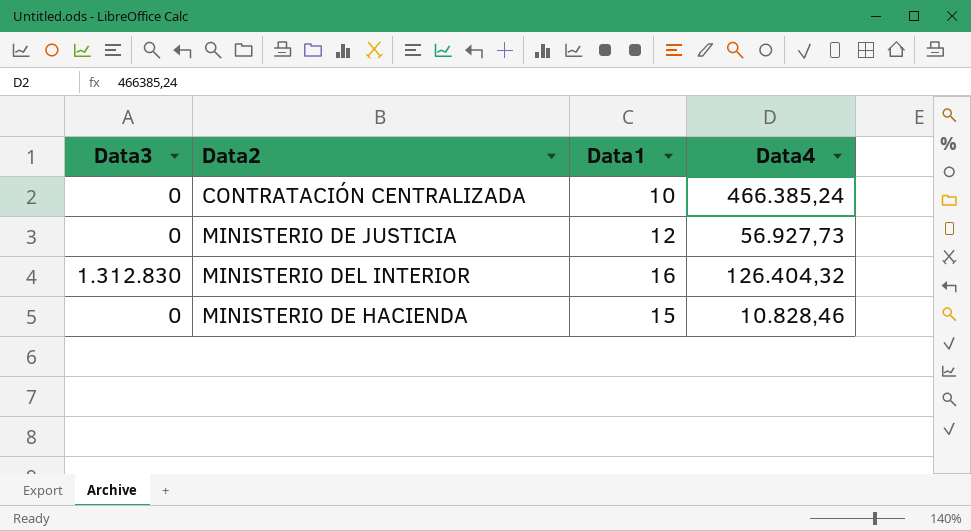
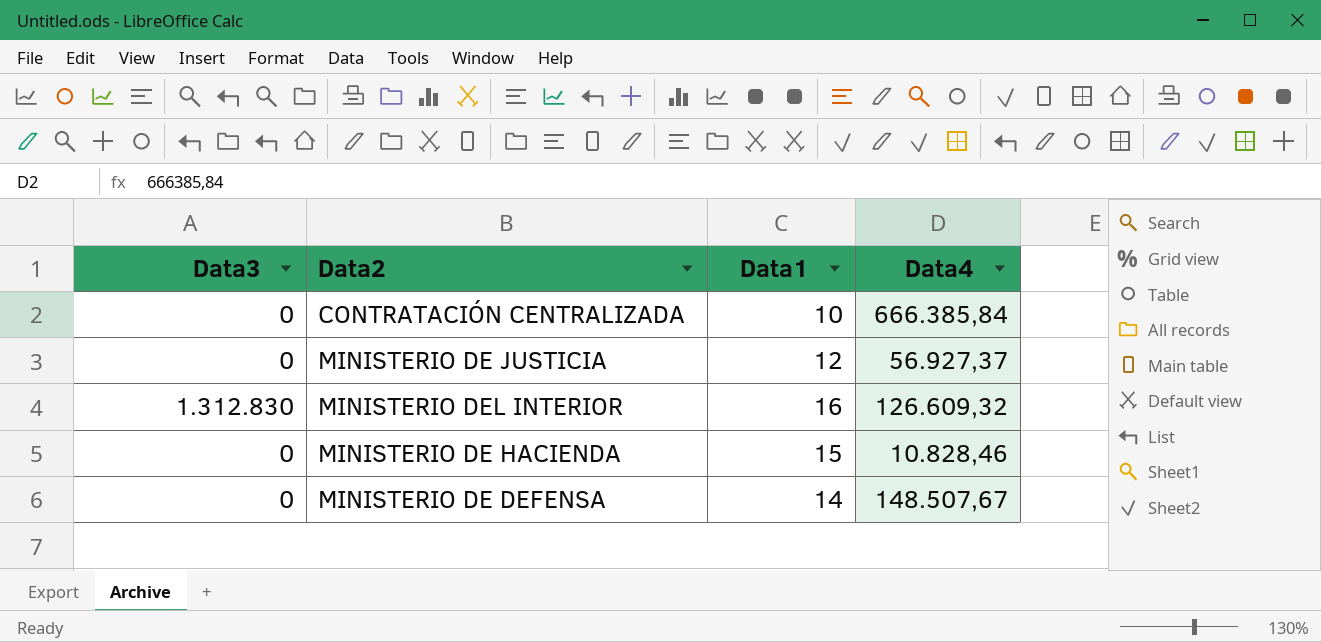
CONTRATACIÓN CENTRALIZADA | Data4: 466.385,24 -> 666.385,84
MINISTERIO DE JUSTICIA | Data4: 56.927,73 -> 56.927,37
MINISTERIO DEL INTERIOR | Data4: 126.404,32 -> 126.609,32
row MINISTERIO DE DEFENSA: none -> 0 | 14 | 148.507,67

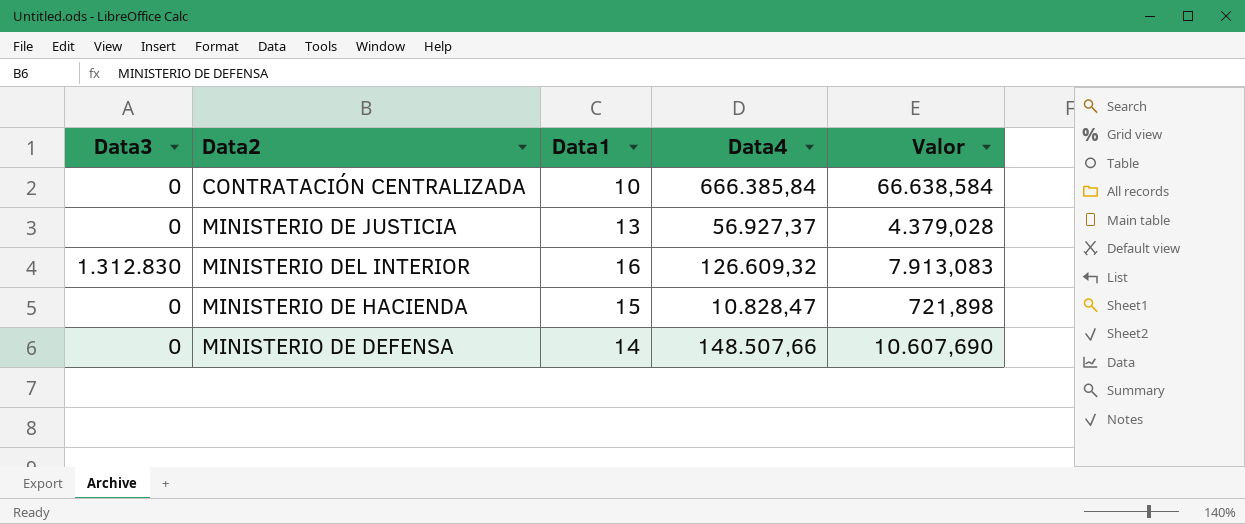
column Valor | formula: none -> [Data4] / [Data1]
MINISTERIO DE JUSTICIA | Data1: 12 -> 13
MINISTERIO DE HACIENDA | Data4: 10.828,46 -> 10.828,47
MINISTERIO DE DEFENSA | Data4: 148.507,67 -> 148.507,66

